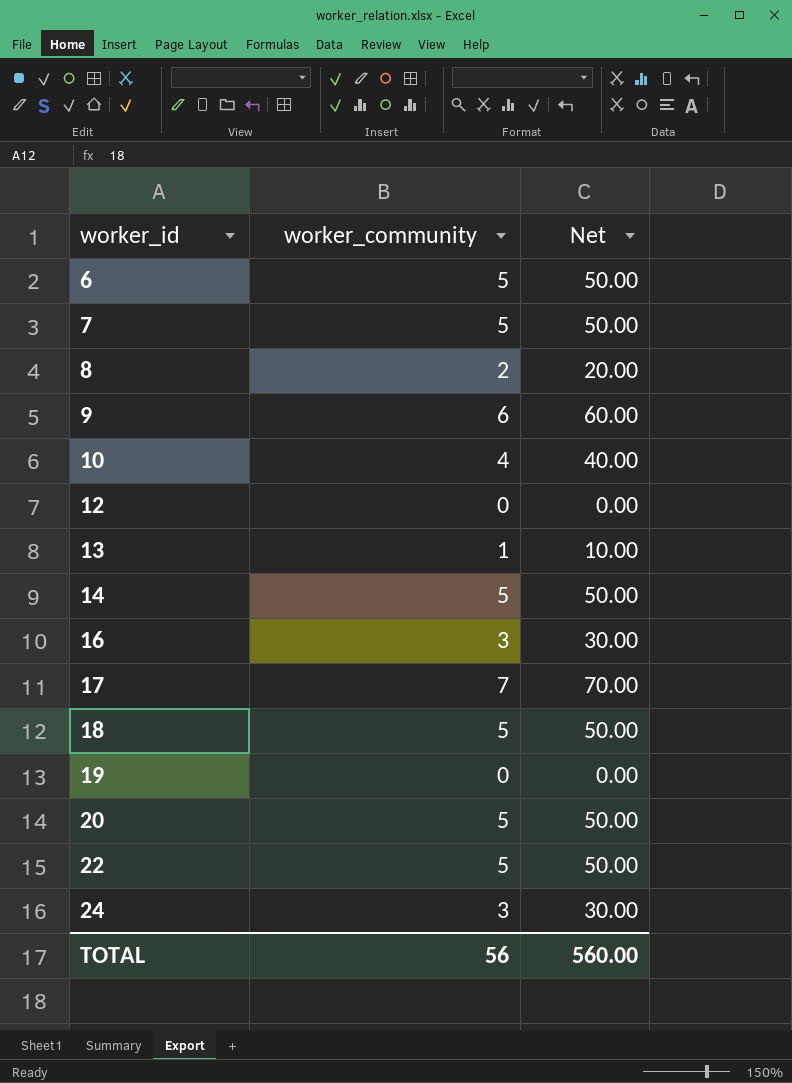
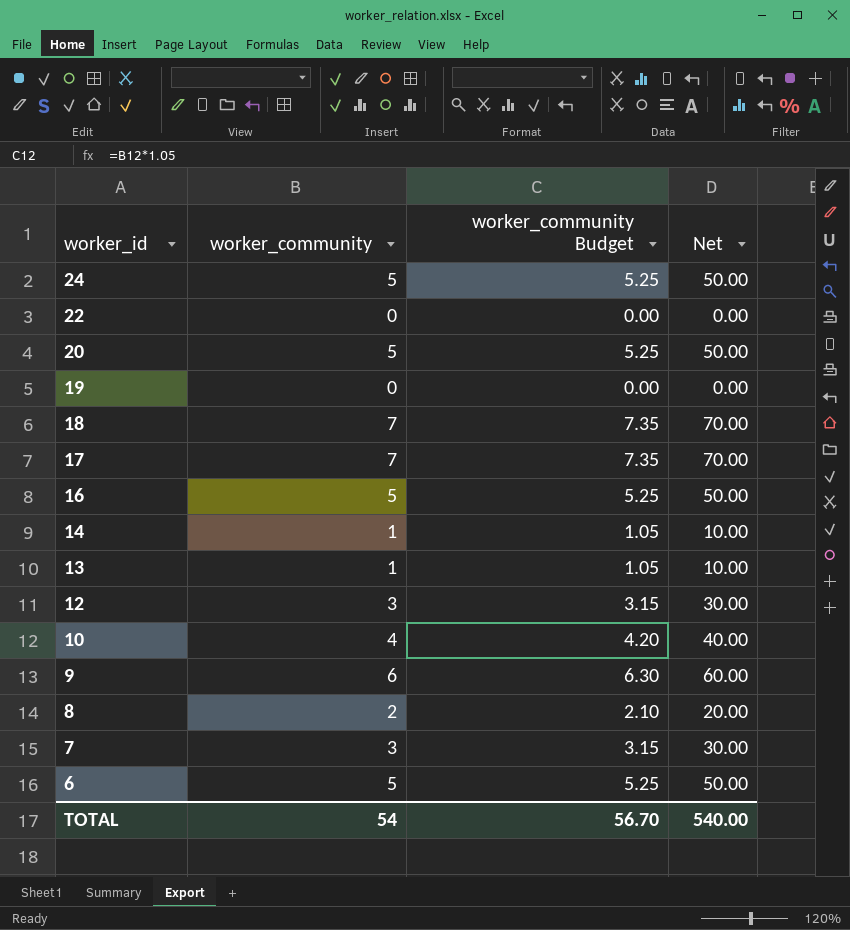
row order: worker_id ascending -> worker_id descending
column worker_community Budget | formula: none -> [worker_community] * 1.05
24 | worker_community: 3 -> 5
24 | Net: 30.00 -> 50.00
22 | worker_community: 5 -> 0
22 | Net: 50.00 -> 0.00
18 | worker_community: 5 -> 7
18 | Net: 50.00 -> 70.00
16 | worker_community: 3 -> 5
16 | Net: 30.00 -> 50.00
14 | worker_community: 5 -> 1
14 | Net: 50.00 -> 10.00
12 | worker_community: 0 -> 3
12 | Net: 0.00 -> 30.00
7 | worker_community: 5 -> 3
7 | Net: 50.00 -> 30.00
TOTAL | worker_community: 56 -> 54
TOTAL | Net: 560.00 -> 540.00

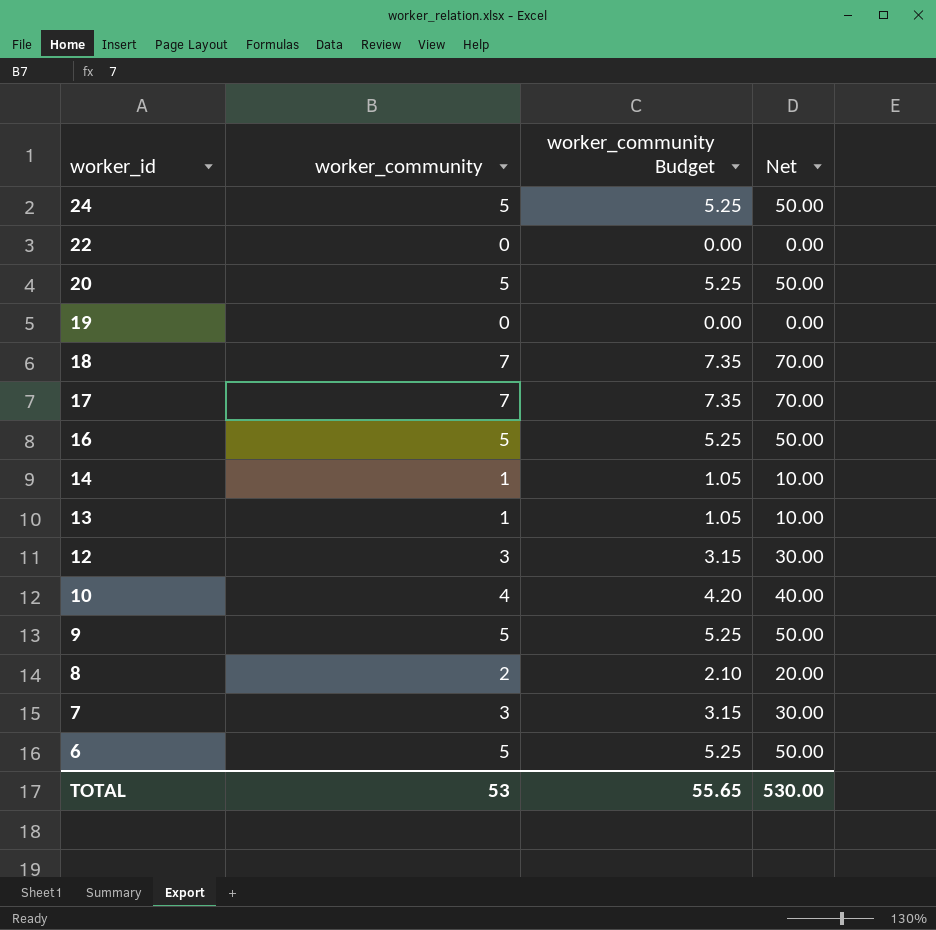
9 | worker_community: 6 -> 5
9 | worker_community Budget: 6.30 -> 5.25
9 | Net: 60.00 -> 50.00
TOTAL | worker_community: 54 -> 53
TOTAL | worker_community Budget: 56.70 -> 55.65
TOTAL | Net: 540.00 -> 530.00

